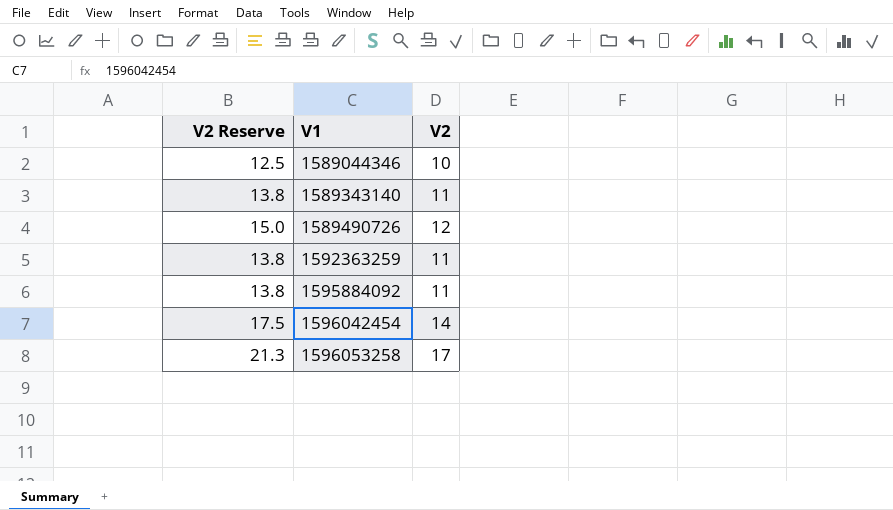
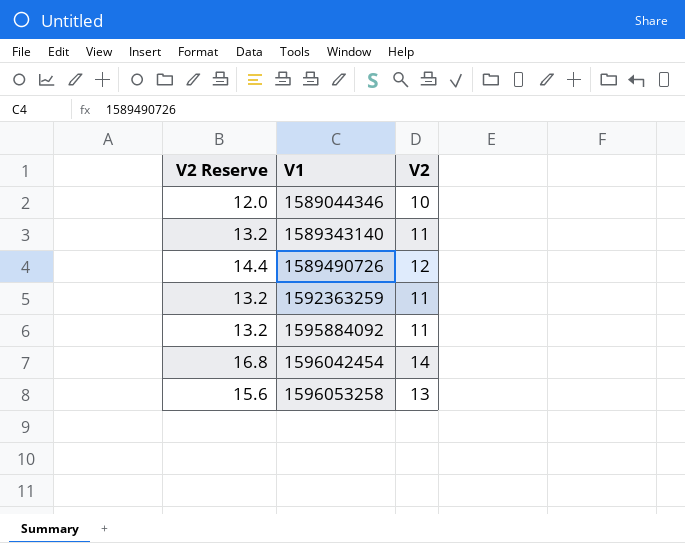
column V2 Reserve | formula: [V2] * 1.25 -> [V2] * 1.2
1596053258 | V2: 17 -> 13

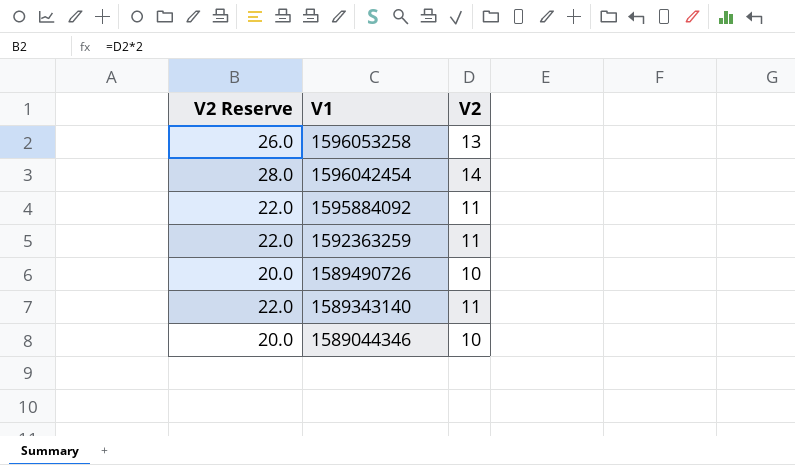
row order: V1 ascending -> V1 descending
column V2 Reserve | formula: [V2] * 1.2 -> [V2] * 2
1589490726 | V2: 12 -> 10

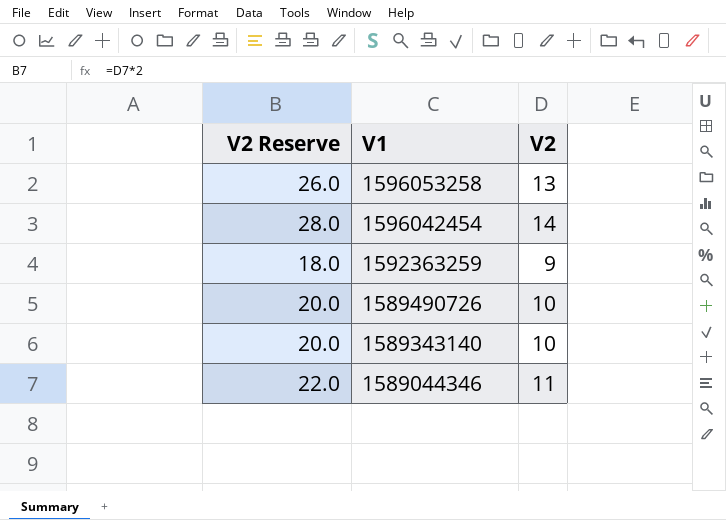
row 1595884092: 22.0 | 11 -> none
1592363259 | V2 Reserve: 22.0 -> 18.0
1592363259 | V2: 11 -> 9
1589343140 | V2 Reserve: 22.0 -> 20.0
1589343140 | V2: 11 -> 10
1589044346 | V2 Reserve: 20.0 -> 22.0
1589044346 | V2: 10 -> 11

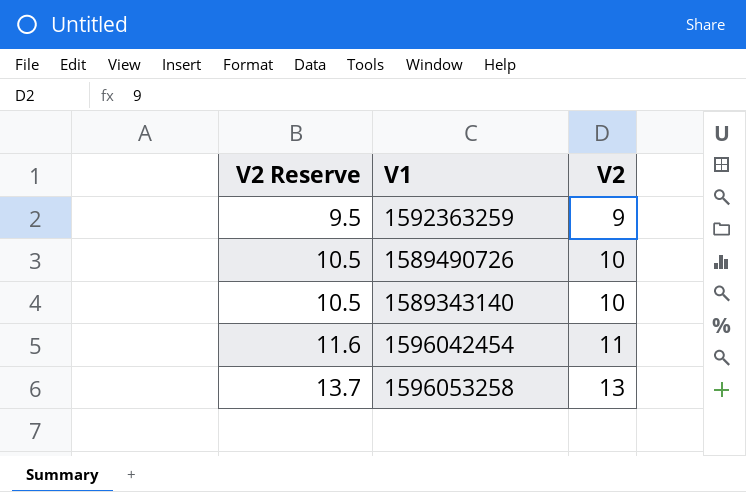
row order: V1 descending -> V2 Reserve ascending
column V2 Reserve | formula: [V2] * 2 -> [V2] * 1.05
row 1589044346: 22.0 | 11 -> none
1596042454 | V2: 14 -> 11

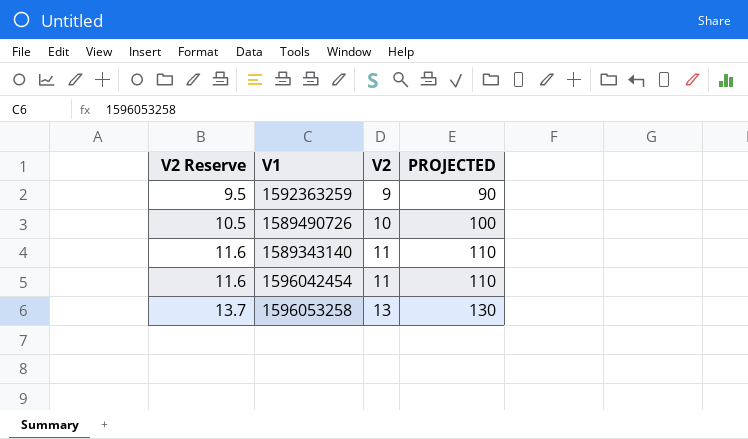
column PROJECTED | formula: none -> [V2] * 10
1589343140 | V2 Reserve: 10.5 -> 11.6
1589343140 | V2: 10 -> 11

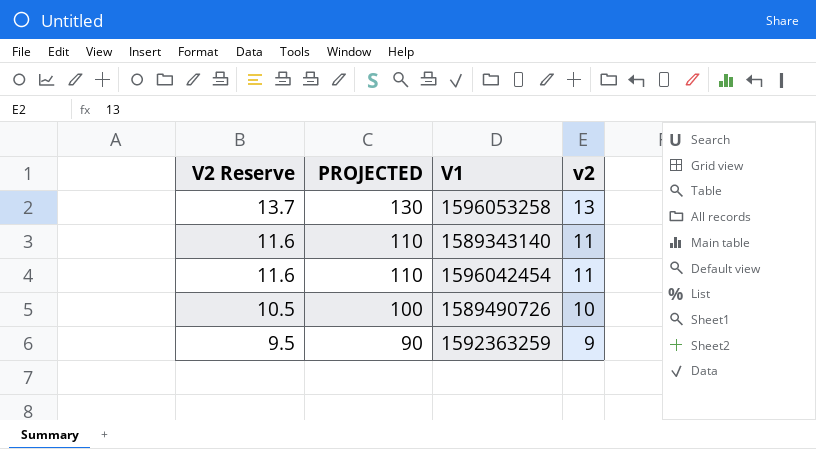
row order: V2 Reserve ascending -> V2 Reserve descending
column PROJECTED | position: 4 -> 2
column name: V2 -> v2

